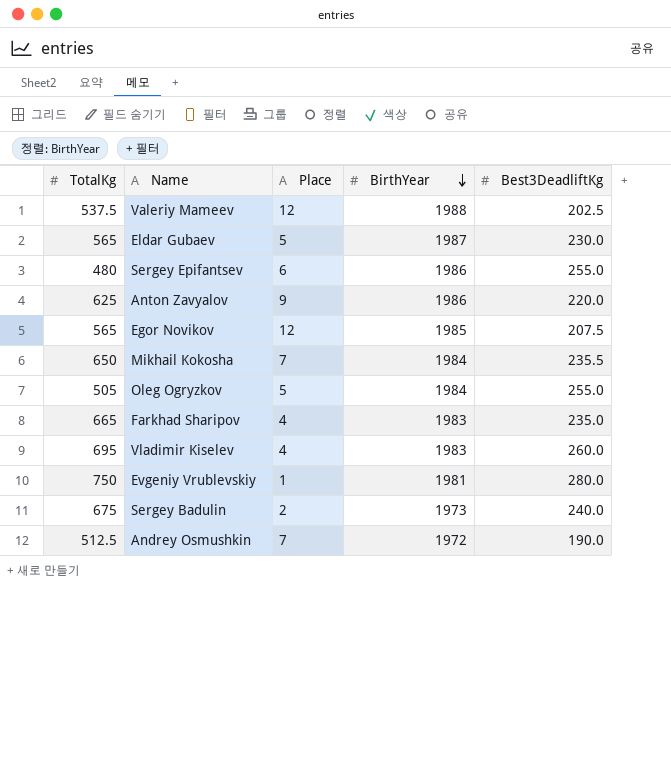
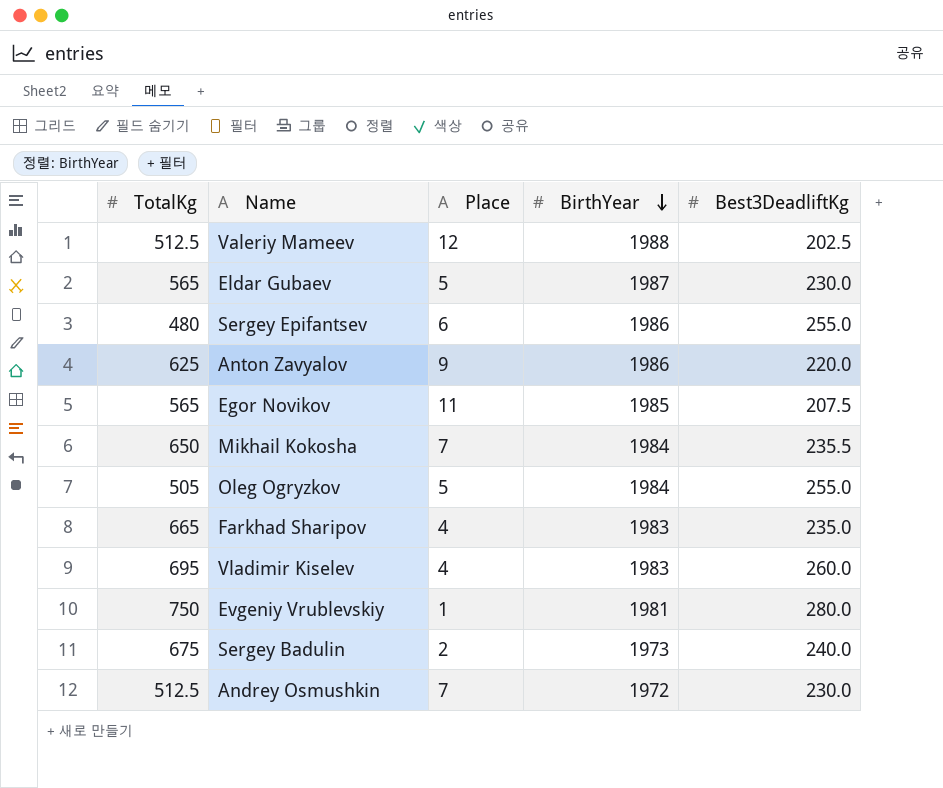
Valeriy Mameev | TotalKg: 537.5 -> 512.5
Egor Novikov | Place: 12 -> 11
Andrey Osmushkin | Best3DeadliftKg: 190.0 -> 230.0

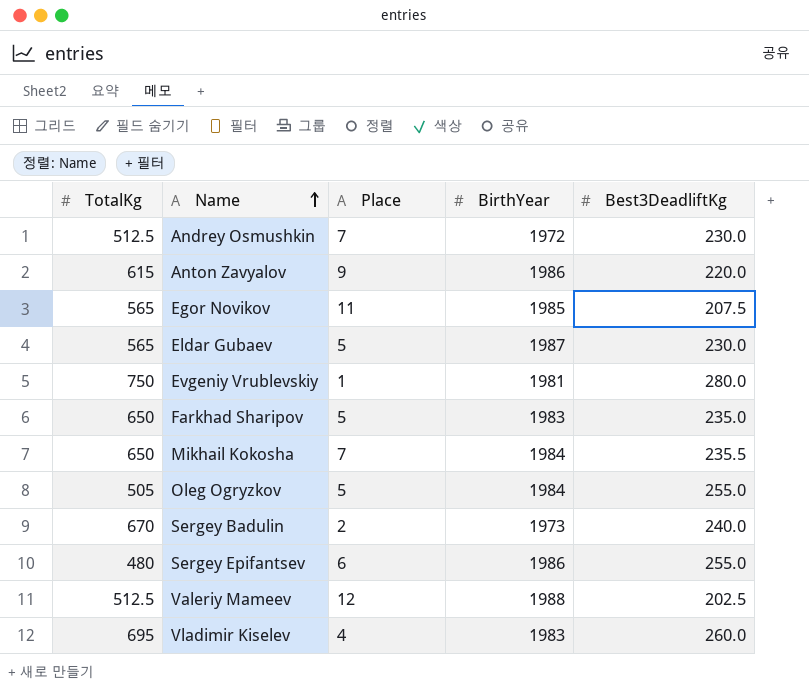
row order: BirthYear descending -> Name ascending
Anton Zavyalov | TotalKg: 625 -> 615
Farkhad Sharipov | TotalKg: 665 -> 650
Farkhad Sharipov | Place: 4 -> 5
Sergey Badulin | TotalKg: 675 -> 670

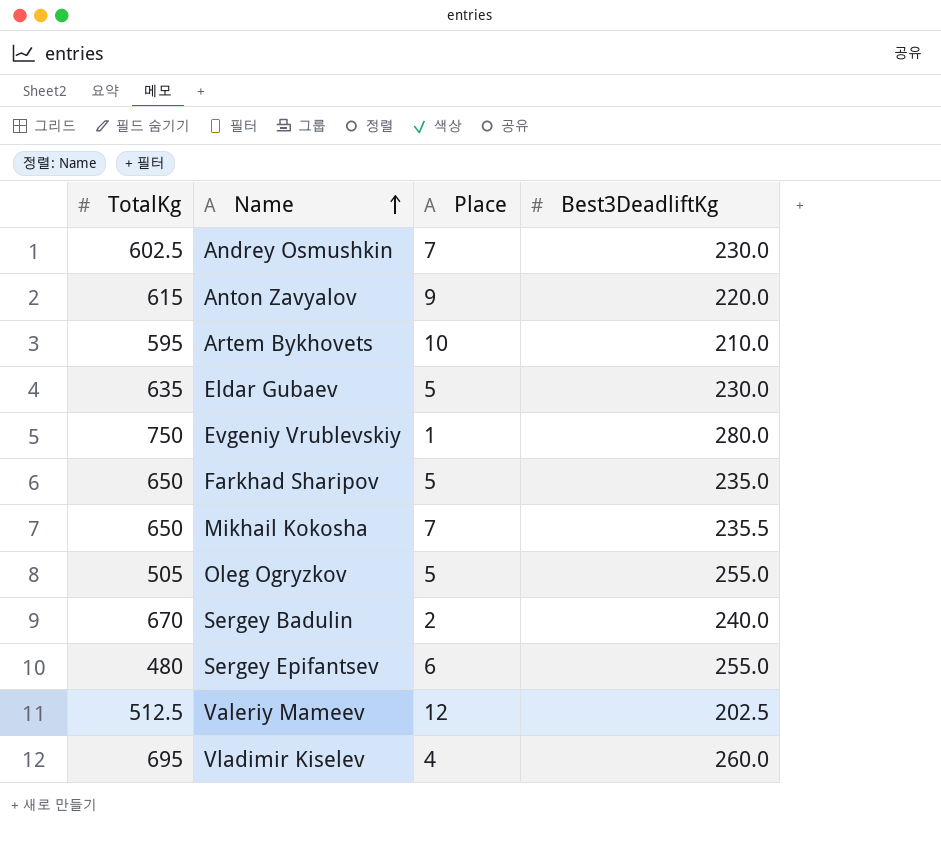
column BirthYear | position: 4 -> none
row Egor Novikov: 565 | 11 | 1985 | 207.5 -> none
Andrey Osmushkin | TotalKg: 512.5 -> 602.5
row Artem Bykhovets: none -> 595 | 10 | 210.0
Eldar Gubaev | TotalKg: 565 -> 635

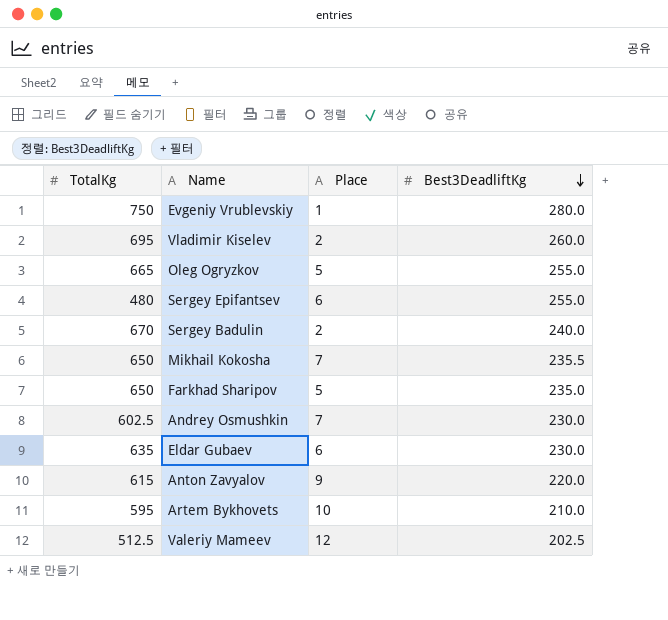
row order: Name ascending -> Best3DeadliftKg descending
Vladimir Kiselev | Place: 4 -> 2
Oleg Ogryzkov | TotalKg: 505 -> 665
Eldar Gubaev | Place: 5 -> 6

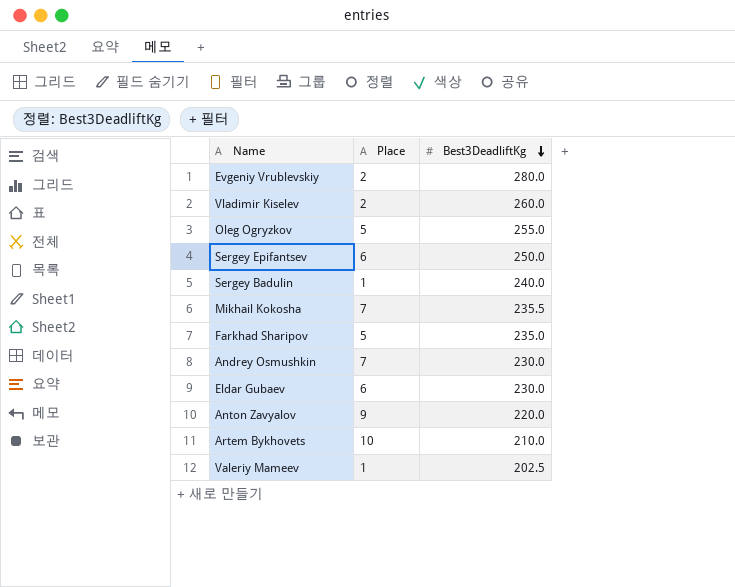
column TotalKg | position: 1 -> none
Evgeniy Vrublevskiy | Place: 1 -> 2
Sergey Epifantsev | Best3DeadliftKg: 255.0 -> 250.0
Sergey Badulin | Place: 2 -> 1
Valeriy Mameev | Place: 12 -> 1

